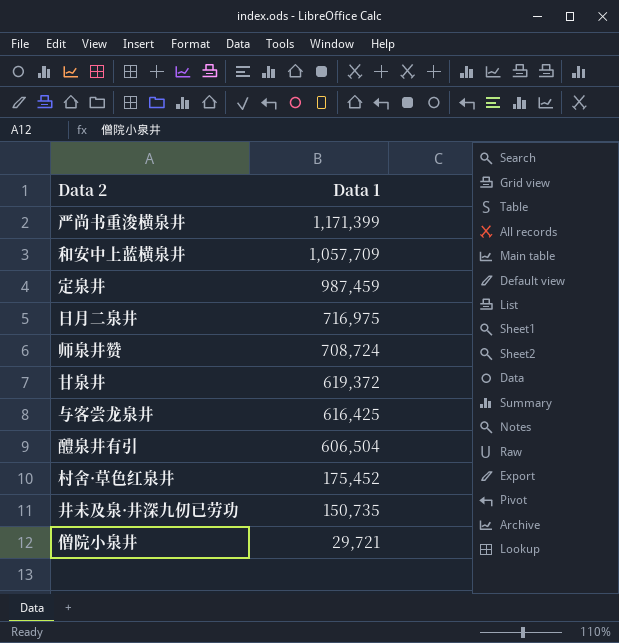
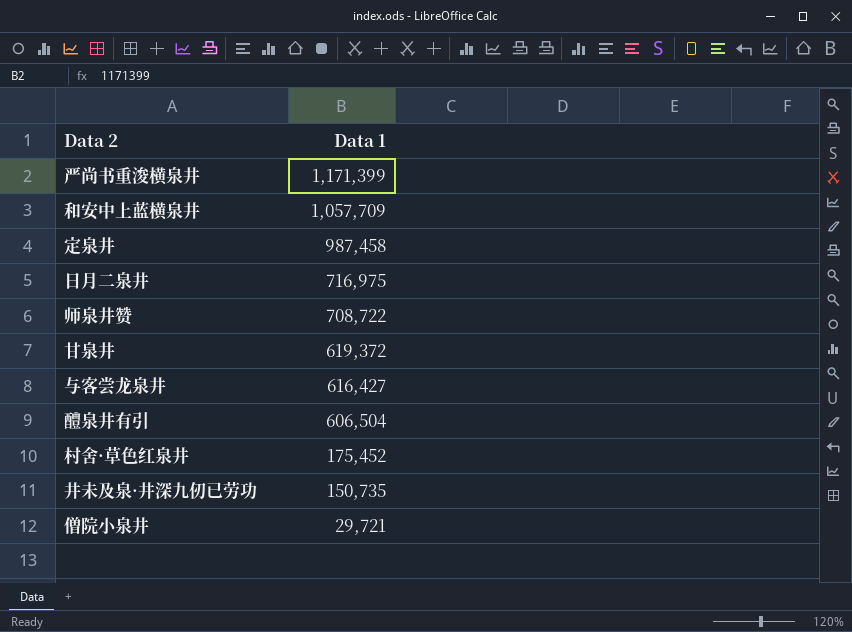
定泉井 | Data 1: 987,459 -> 987,458
师泉井赞 | Data 1: 708,724 -> 708,722
与客尝龙泉井 | Data 1: 616,425 -> 616,427

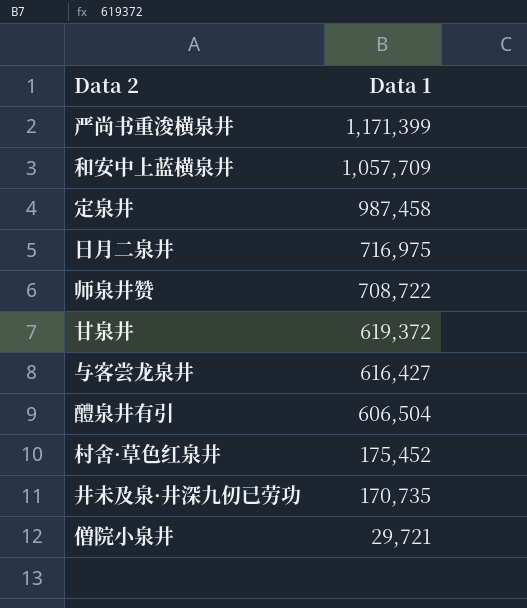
井未及泉·井深九仞已劳功 | Data 1: 150,735 -> 170,735

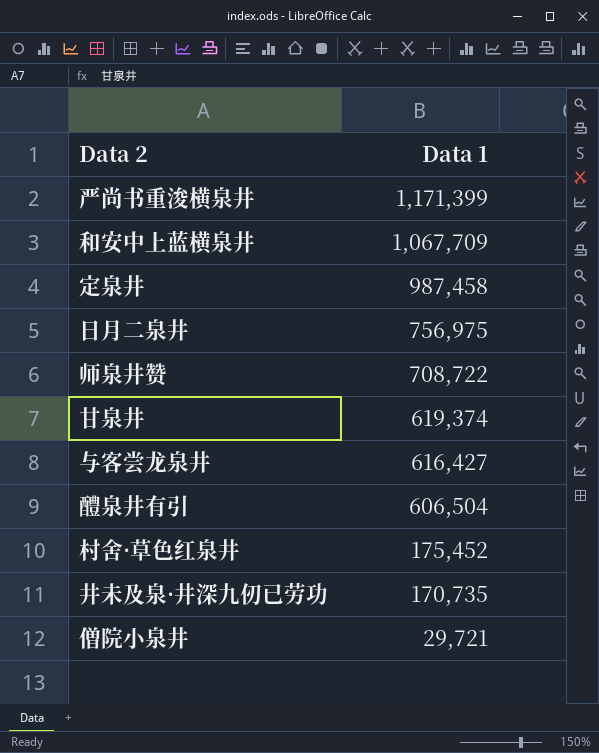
和安中上蓝横泉井 | Data 1: 1,057,709 -> 1,067,709
日月二泉井 | Data 1: 716,975 -> 756,975
甘泉井 | Data 1: 619,372 -> 619,374

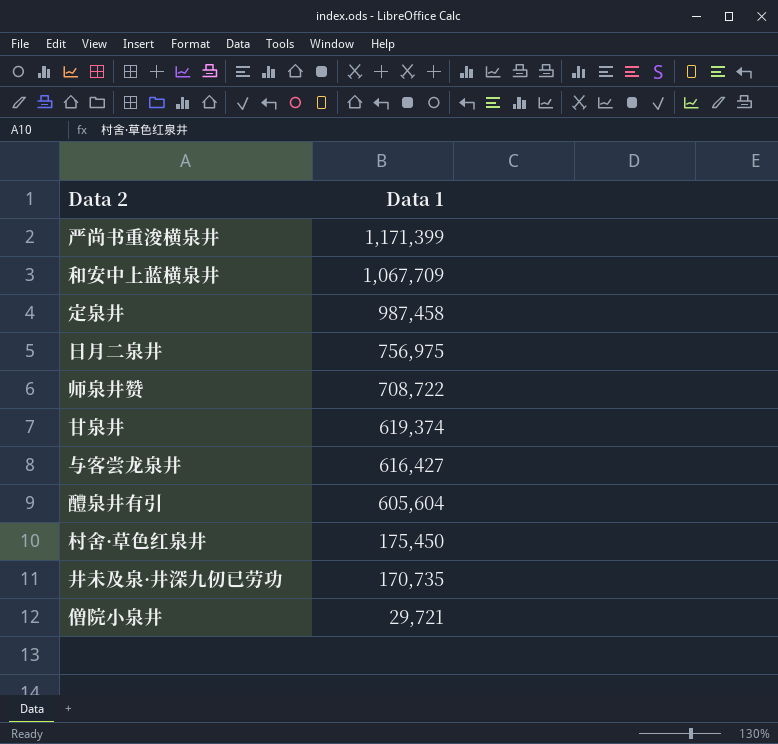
醴泉井有引 | Data 1: 606,504 -> 605,604
村舍·草色红泉井 | Data 1: 175,452 -> 175,450

